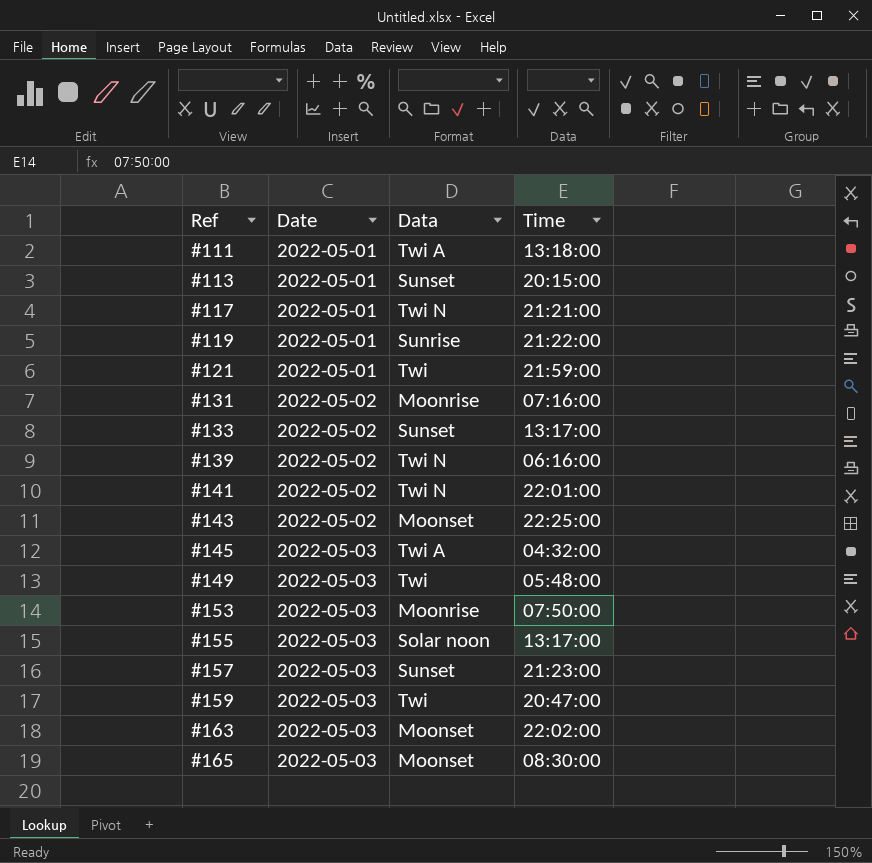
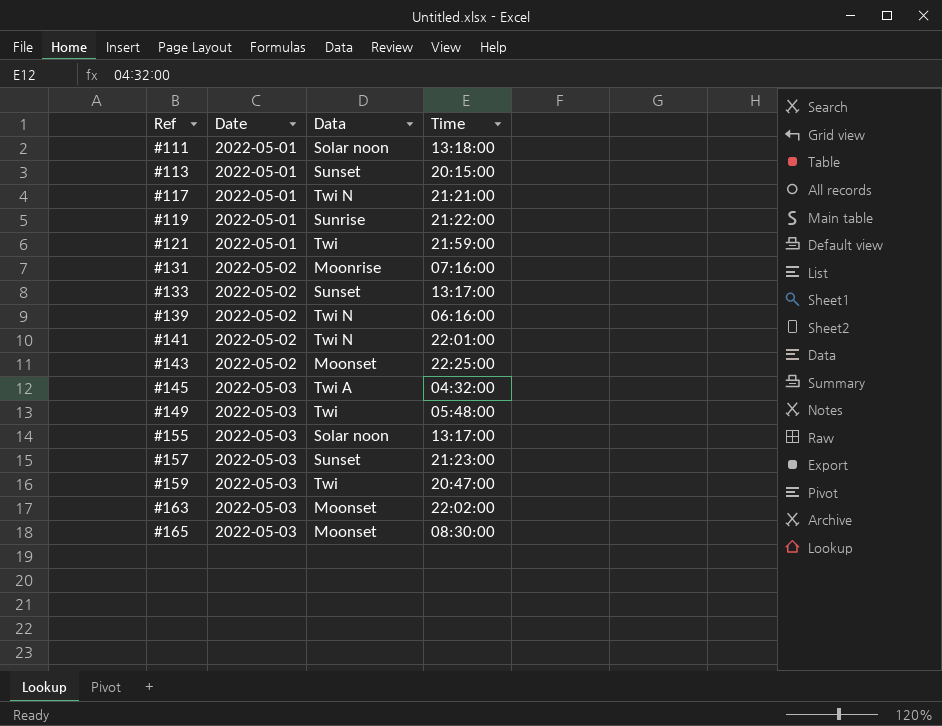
row #153: 2022-05-03 | Moonrise | 07:50:00 -> none
#111 | Data: Twi A -> Solar noon

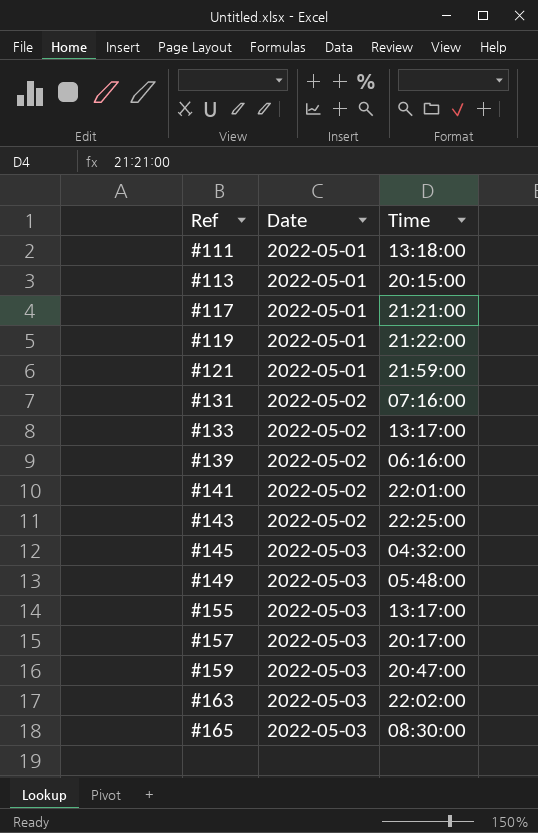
column Data | position: 3 -> none
#157 | Time: 21:23:00 -> 20:17:00

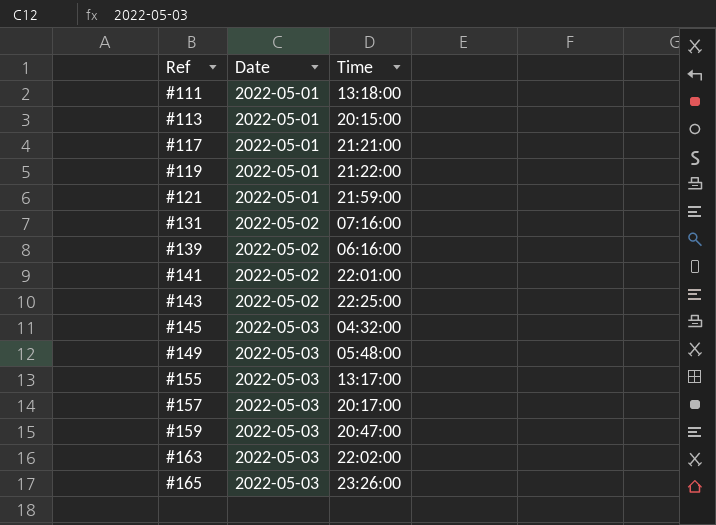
row #133: 2022-05-02 | 13:17:00 -> none
#165 | Time: 08:30:00 -> 23:26:00

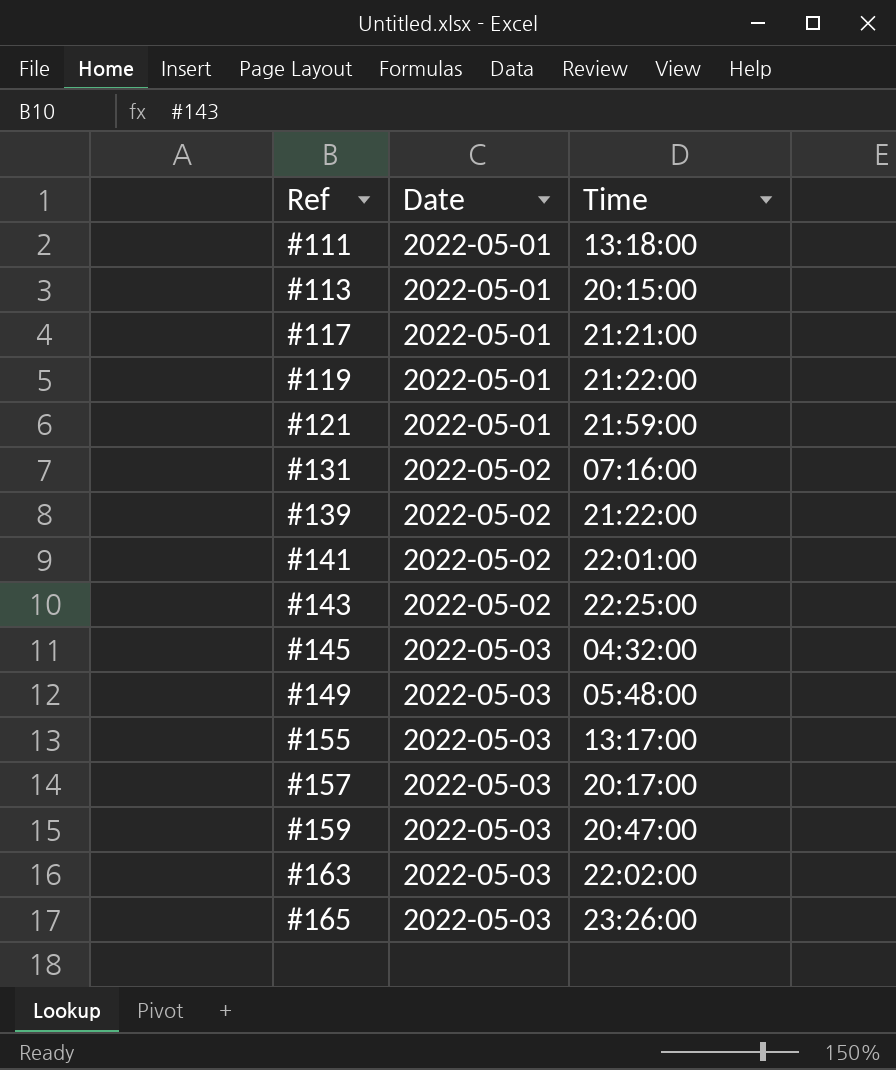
#139 | Time: 06:16:00 -> 21:22:00

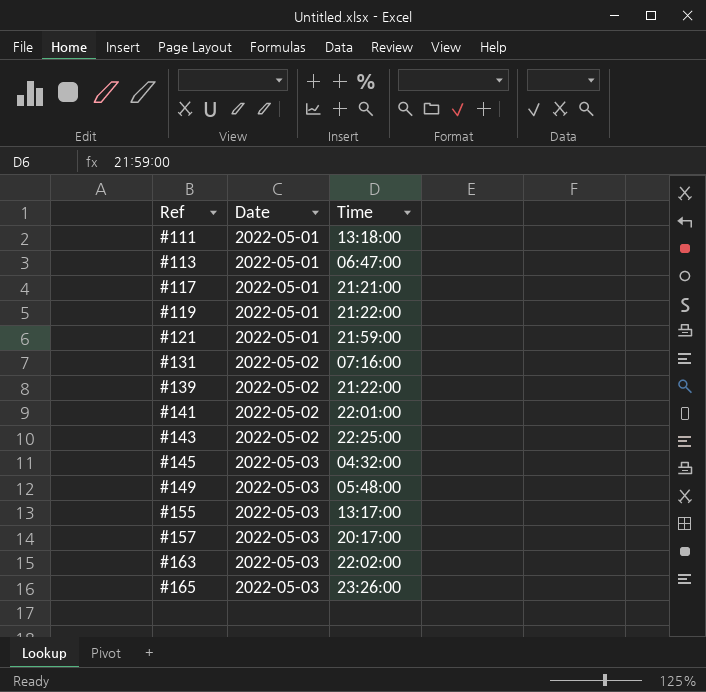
row #159: 2022-05-03 | 20:47:00 -> none
#113 | Time: 20:15:00 -> 06:47:00

